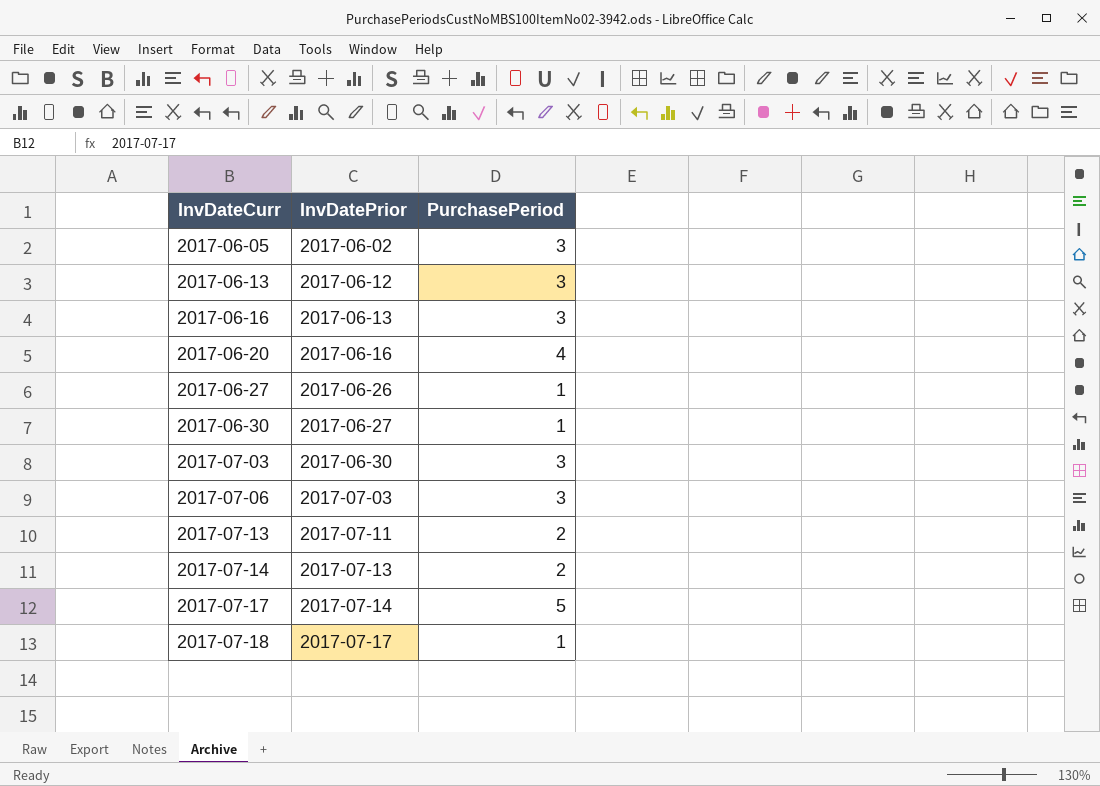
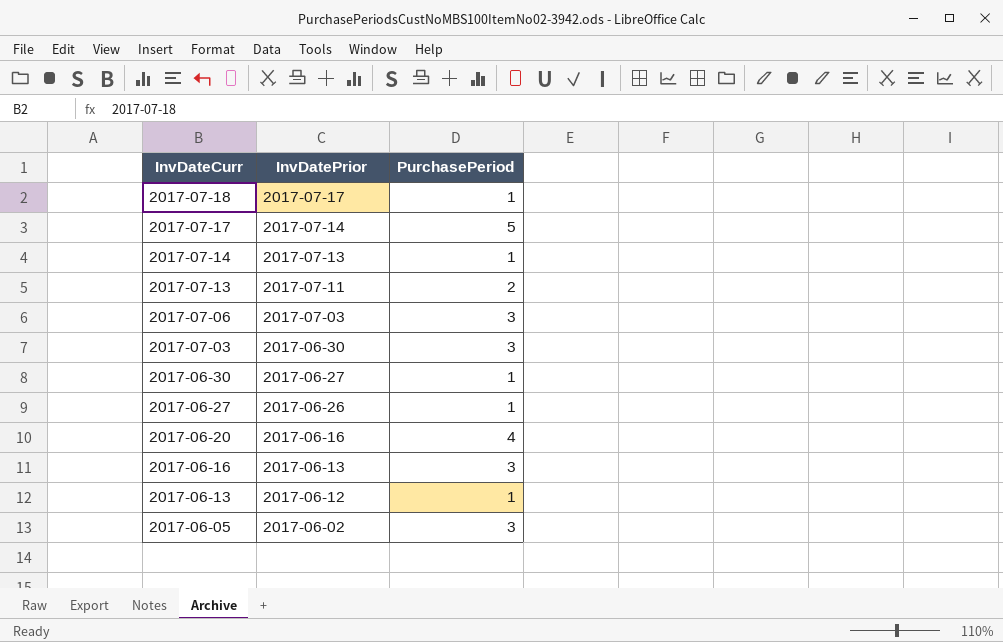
row order: InvDateCurr ascending -> InvDateCurr descending
2017-07-14 | PurchasePeriod: 2 -> 1
2017-06-13 | PurchasePeriod: 3 -> 1

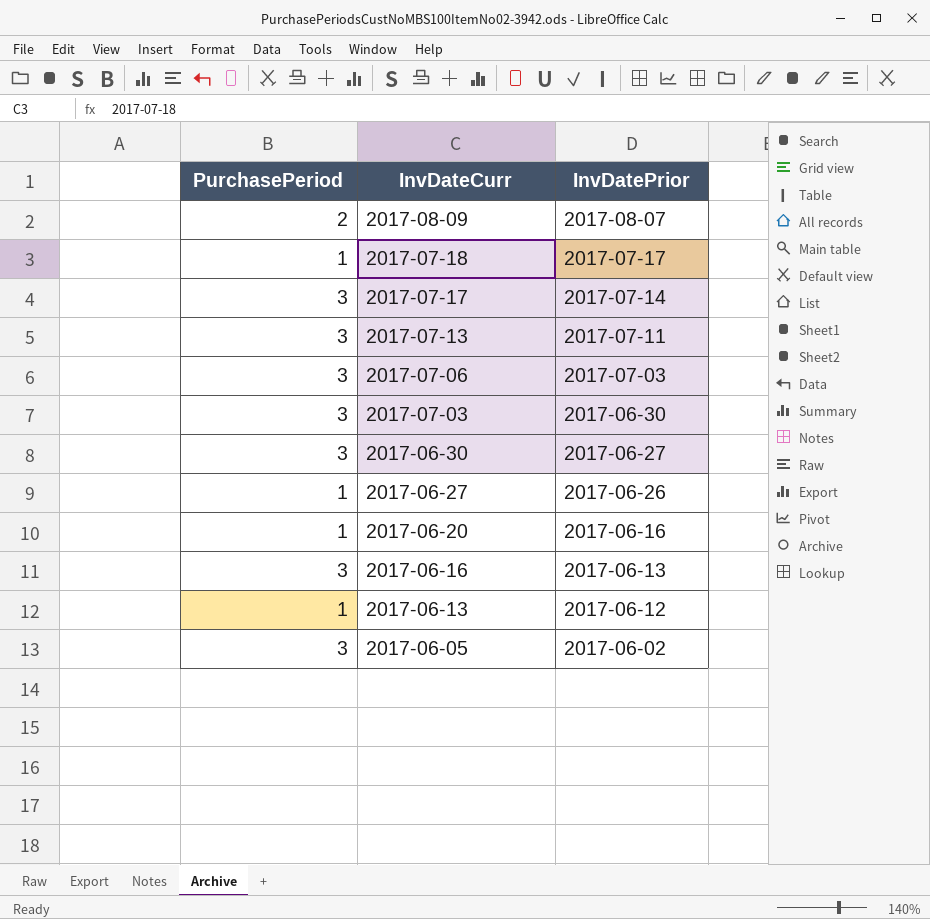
column PurchasePeriod | position: 3 -> 1
row 2017-07-14: 2017-07-13 | 1 -> none
row 2017-08-09: none -> 2 | 2017-08-07
2017-07-17 | PurchasePeriod: 5 -> 3
2017-07-13 | PurchasePeriod: 2 -> 3
2017-06-30 | PurchasePeriod: 1 -> 3
2017-06-20 | PurchasePeriod: 4 -> 1

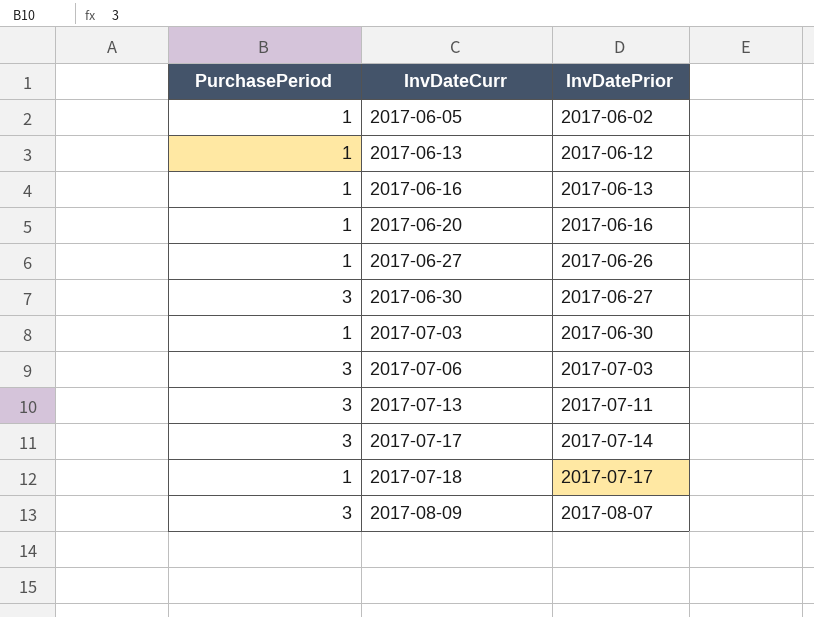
row order: InvDateCurr descending -> InvDateCurr ascending
2017-06-05 | PurchasePeriod: 3 -> 1
2017-06-16 | PurchasePeriod: 3 -> 1
2017-07-03 | PurchasePeriod: 3 -> 1
2017-08-09 | PurchasePeriod: 2 -> 3

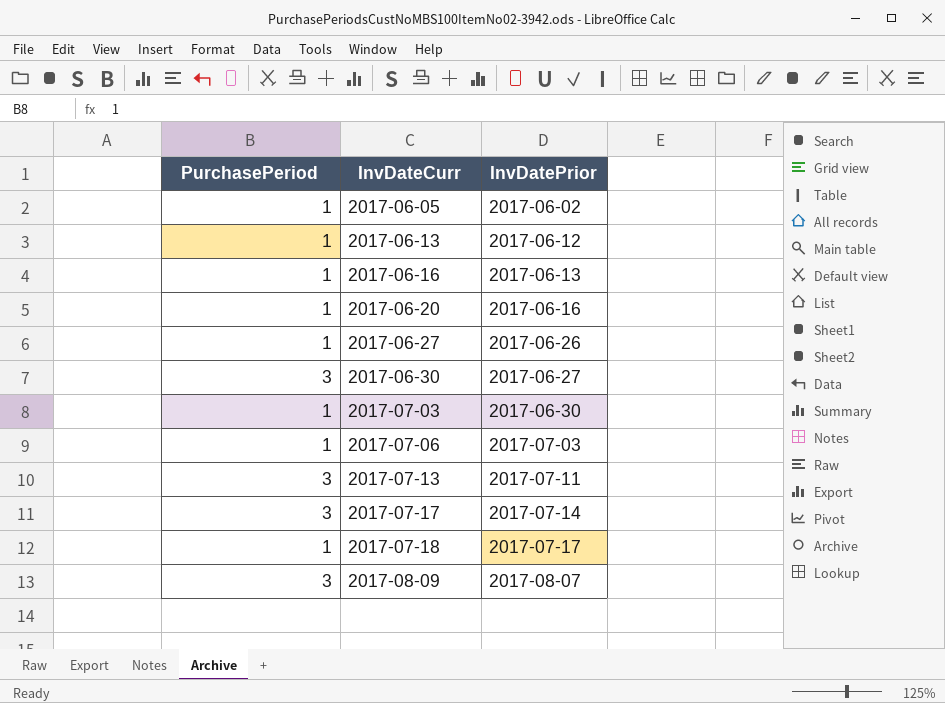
2017-07-06 | PurchasePeriod: 3 -> 1

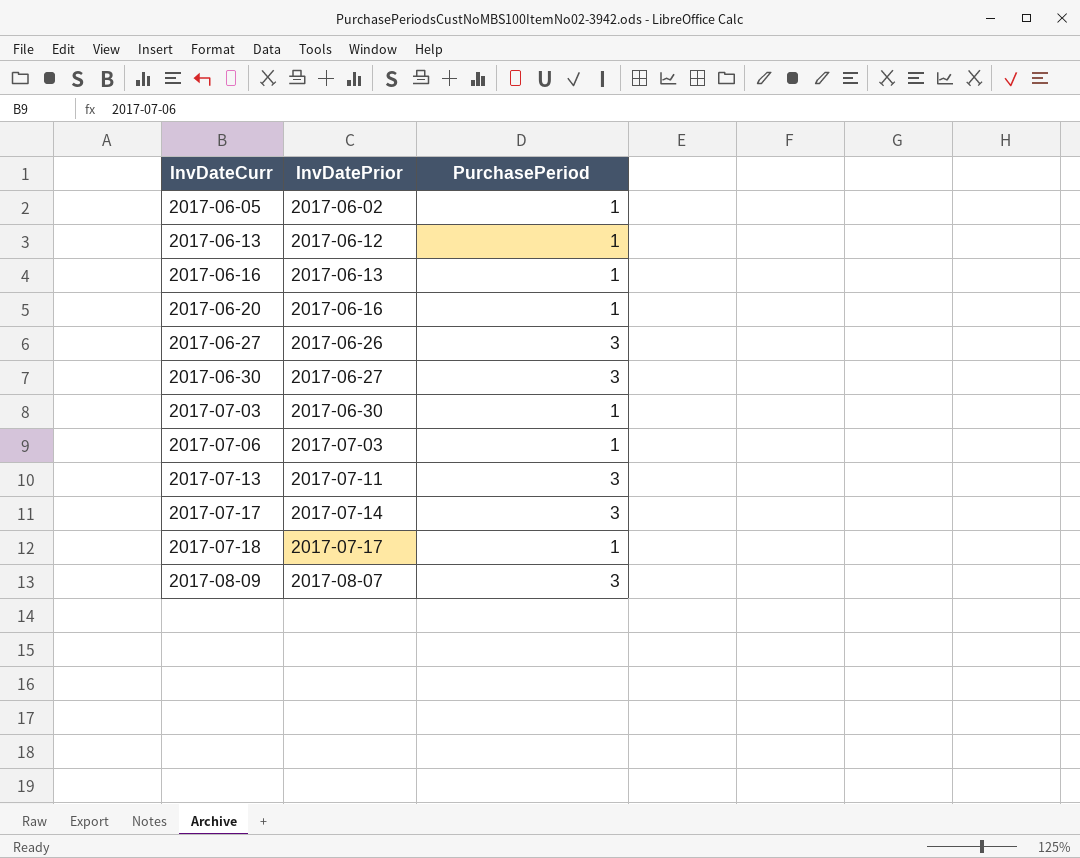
column PurchasePeriod | position: 1 -> 3
2017-06-27 | PurchasePeriod: 1 -> 3

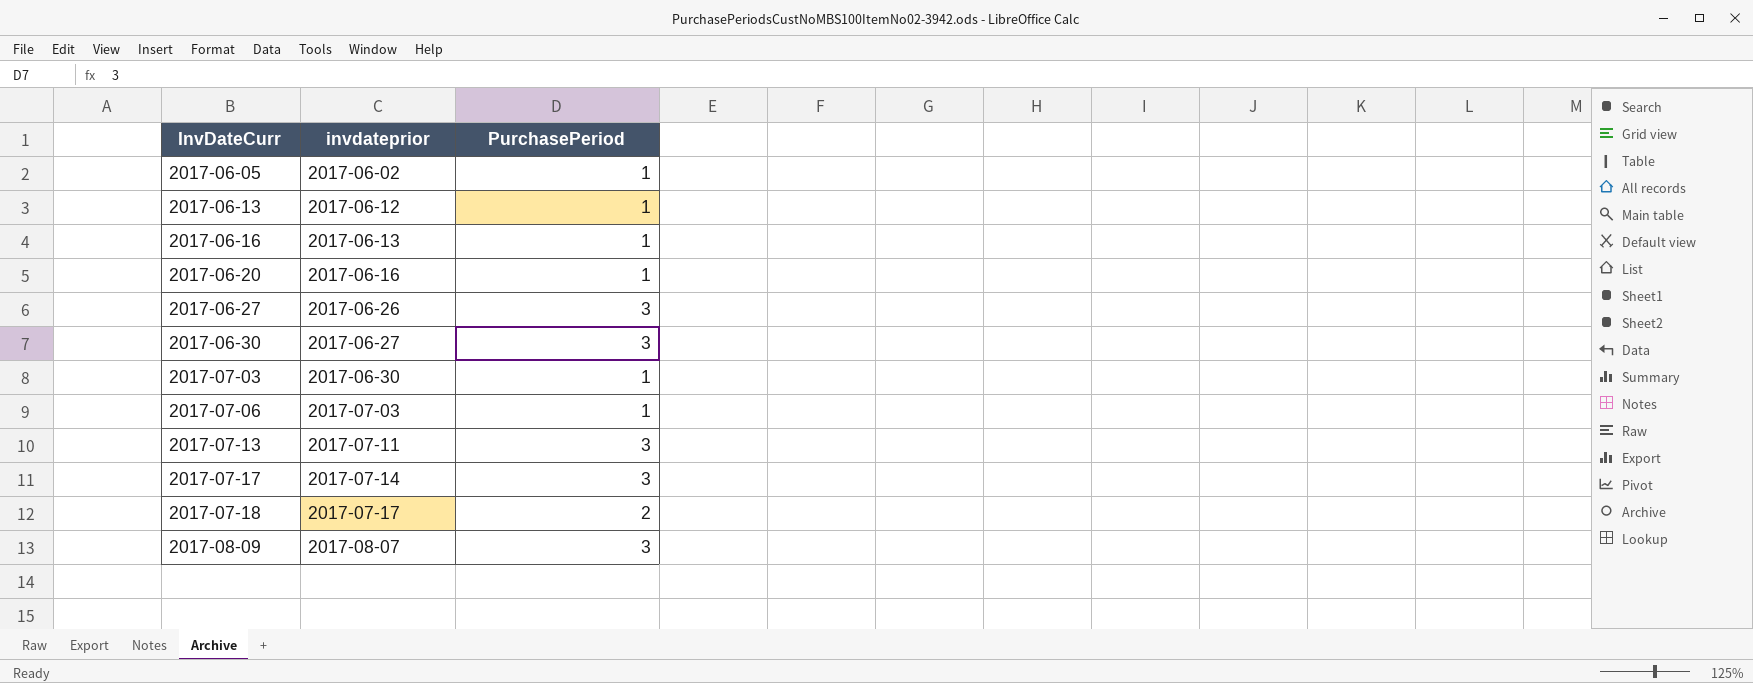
column name: InvDatePrior -> invdateprior
2017-07-18 | PurchasePeriod: 1 -> 2

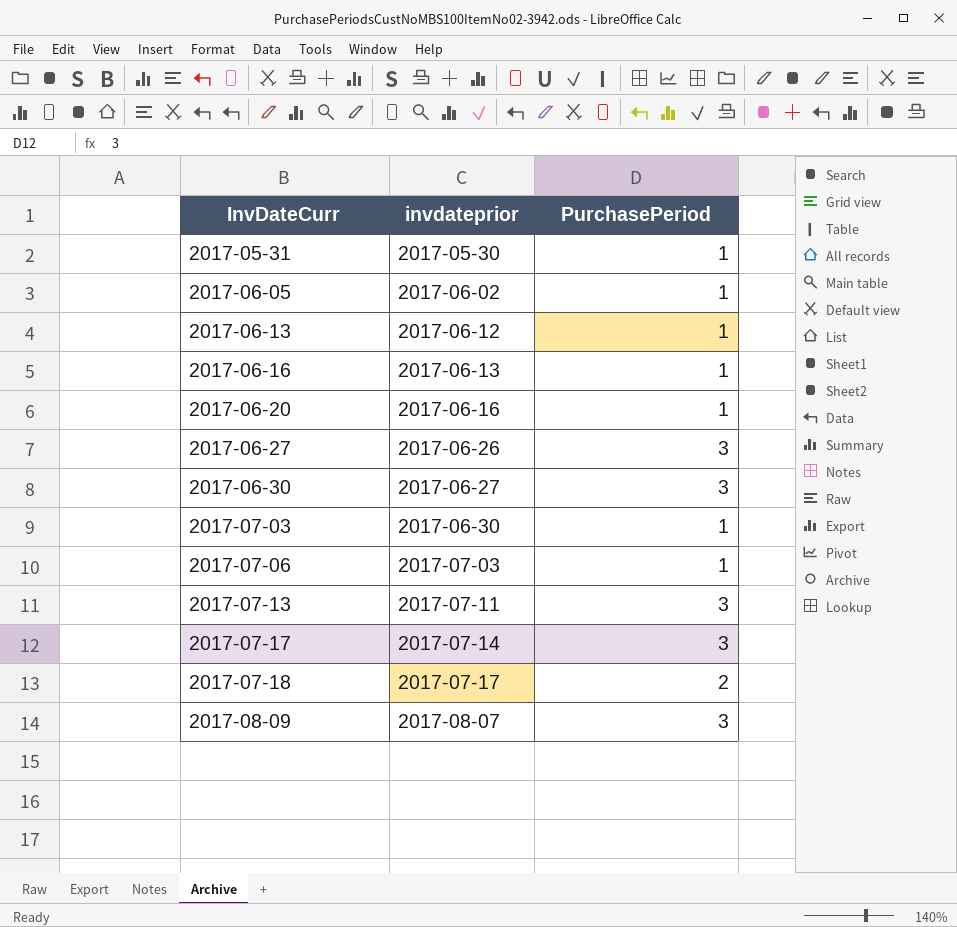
row 2017-05-31: none -> 2017-05-30 | 1

